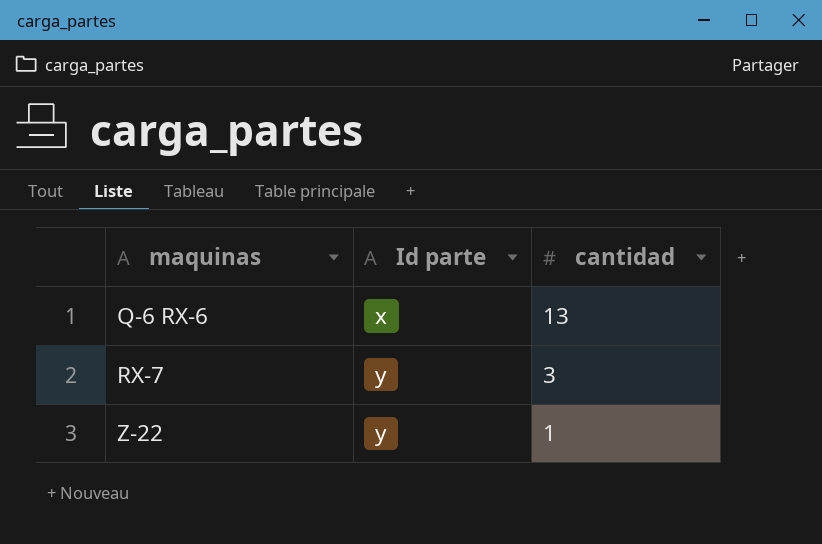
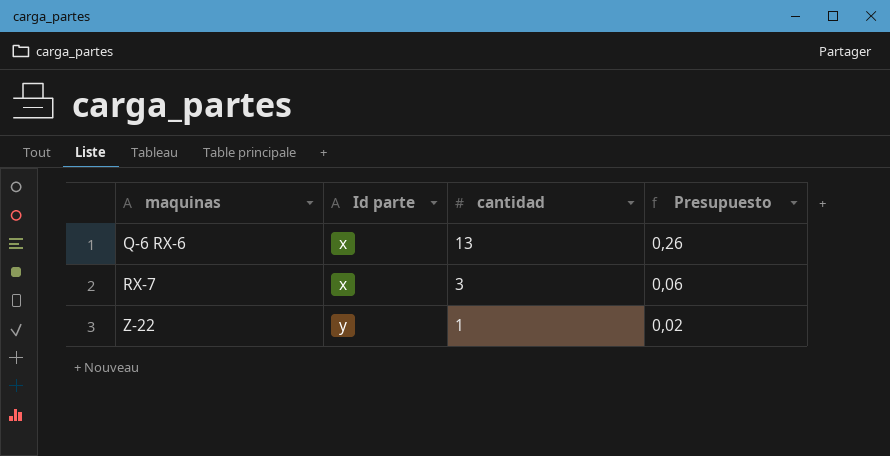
column Presupuesto | formula: none -> [cantidad] * 0,02
RX-7 | Id parte: y -> x

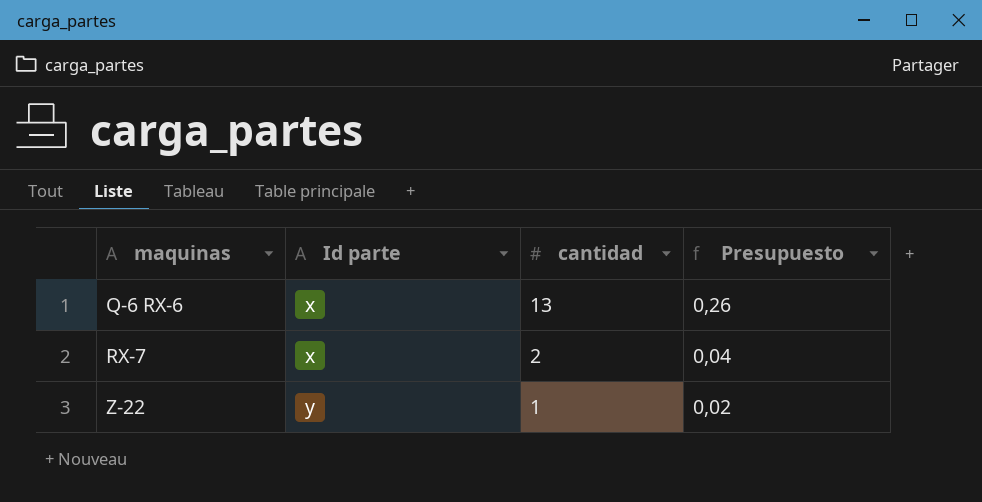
RX-7 | cantidad: 3 -> 2
RX-7 | Presupuesto: 0,06 -> 0,04

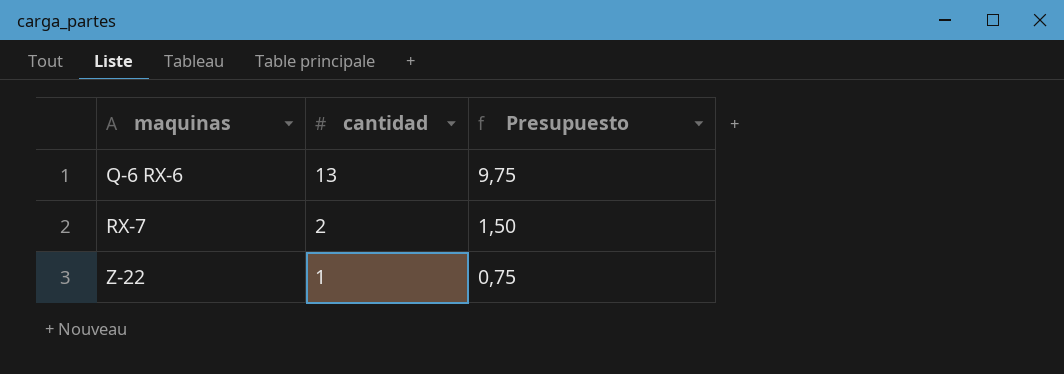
column Id parte | position: 2 -> none
column Presupuesto | formula: [cantidad] * 0,02 -> [cantidad] * 0,75

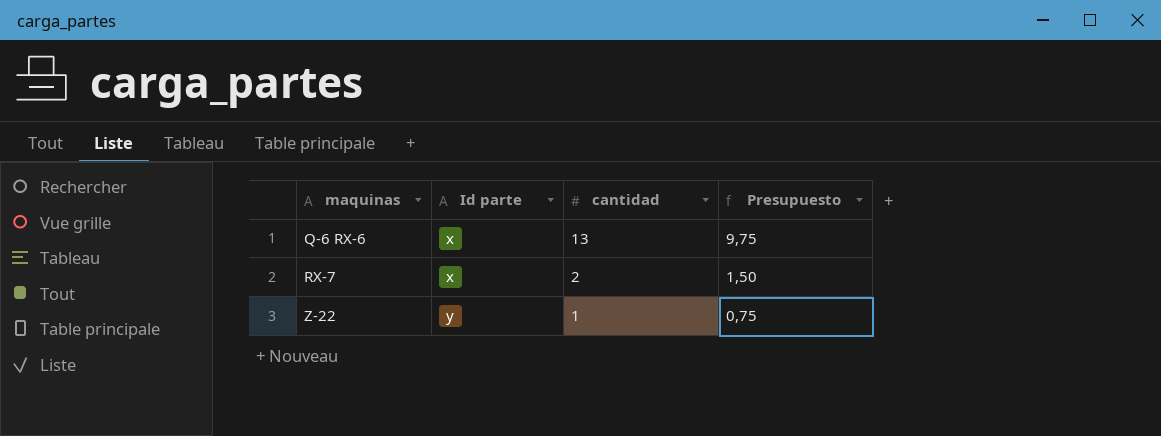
column Id parte | position: none -> 2

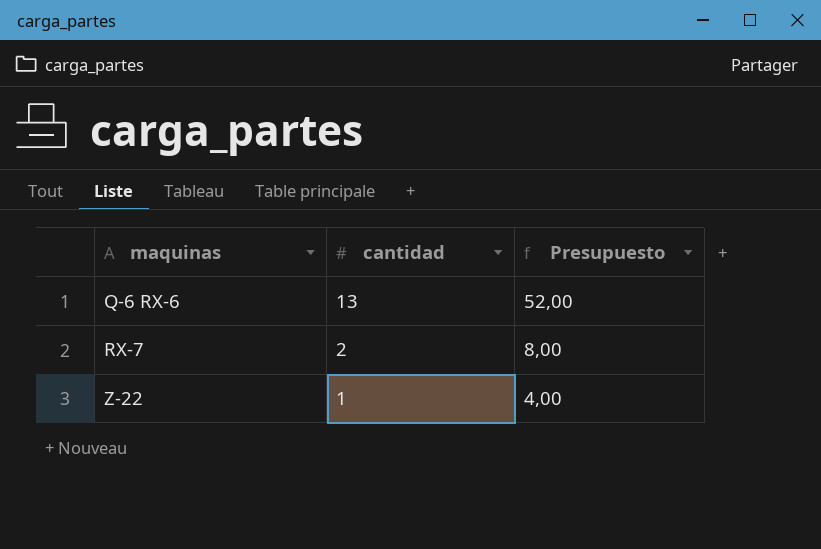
column Id parte | position: 2 -> none
column Presupuesto | formula: [cantidad] * 0,75 -> [cantidad] * 4

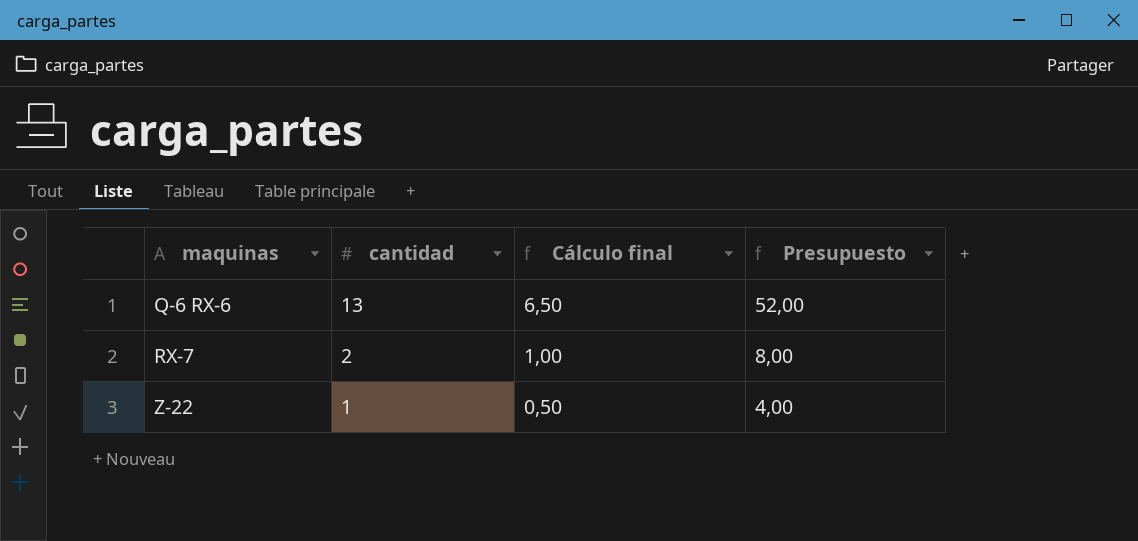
column Cálculo final | formula: none -> [cantidad] * 0,5

